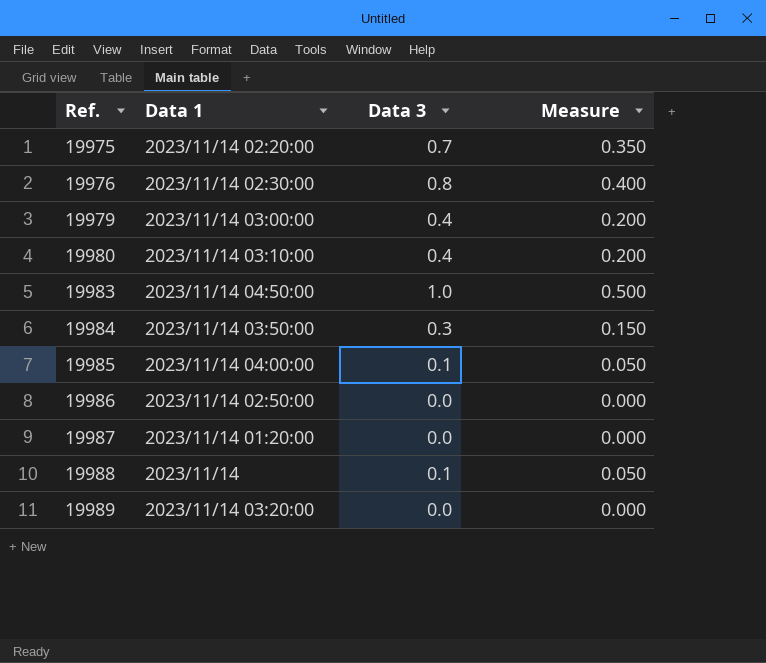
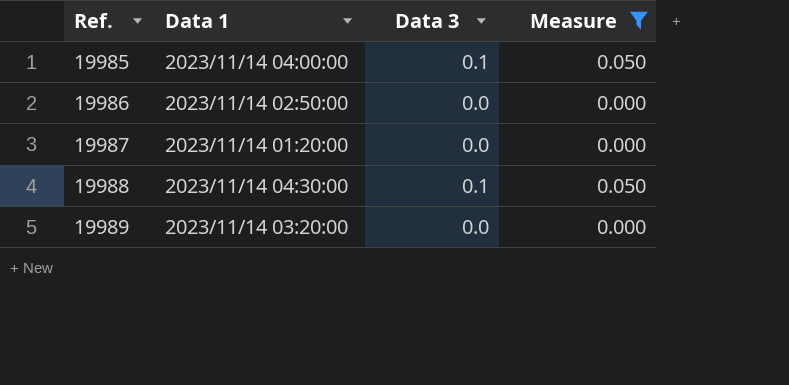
filter: none -> Measure <= 0.050
19988 | Data 1: 2023/11/14 -> 2023/11/14 04:30:00

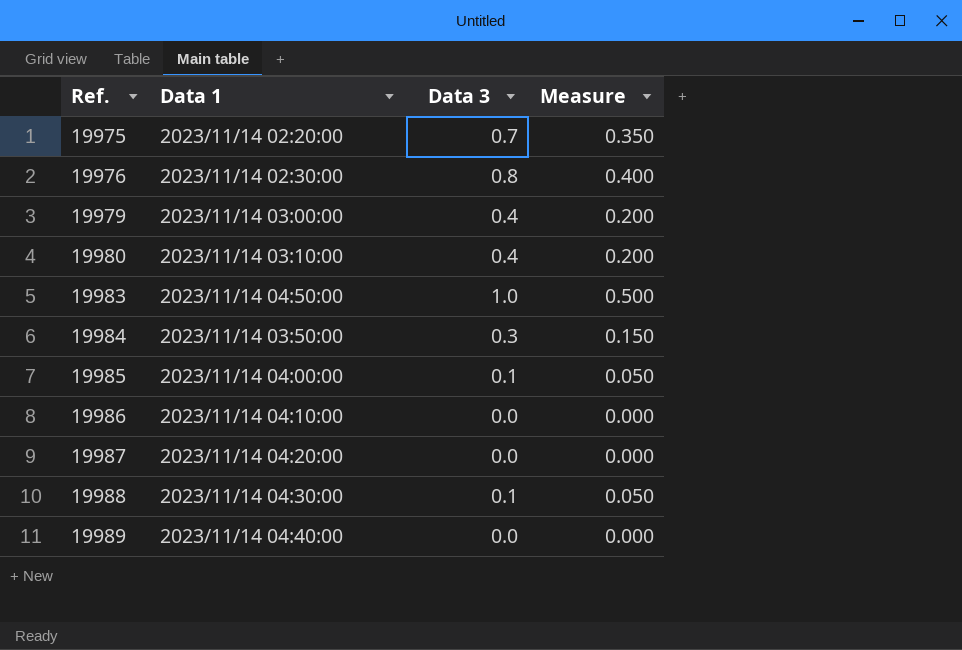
filter: Measure <= 0.050 -> none
19986 | Data 1: 2023/11/14 02:50:00 -> 2023/11/14 04:10:00
19987 | Data 1: 2023/11/14 01:20:00 -> 2023/11/14 04:20:00
19989 | Data 1: 2023/11/14 03:20:00 -> 2023/11/14 04:40:00

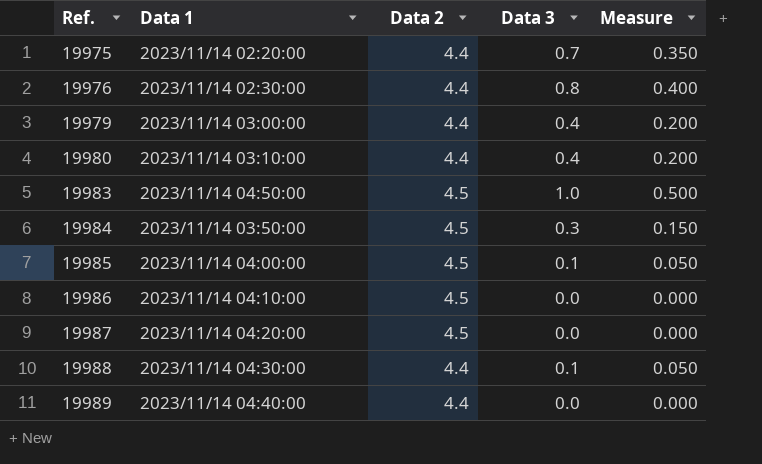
column Data 2 | position: none -> 3

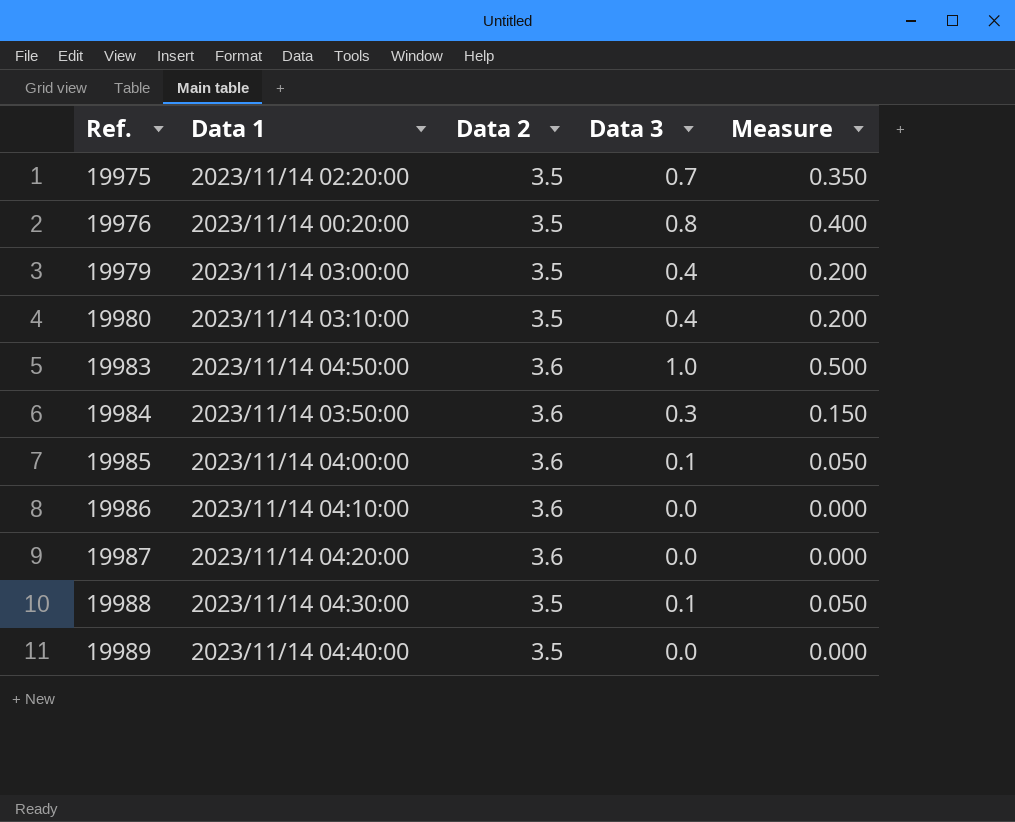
19975 | Data 2: 4.4 -> 3.5
19976 | Data 1: 2023/11/14 02:30:00 -> 2023/11/14 00:20:00
19976 | Data 2: 4.4 -> 3.5
19979 | Data 2: 4.4 -> 3.5
19980 | Data 2: 4.4 -> 3.5
19983 | Data 2: 4.5 -> 3.6
19984 | Data 2: 4.5 -> 3.6
19985 | Data 2: 4.5 -> 3.6
19986 | Data 2: 4.5 -> 3.6
19987 | Data 2: 4.5 -> 3.6
19988 | Data 2: 4.4 -> 3.5
19989 | Data 2: 4.4 -> 3.5

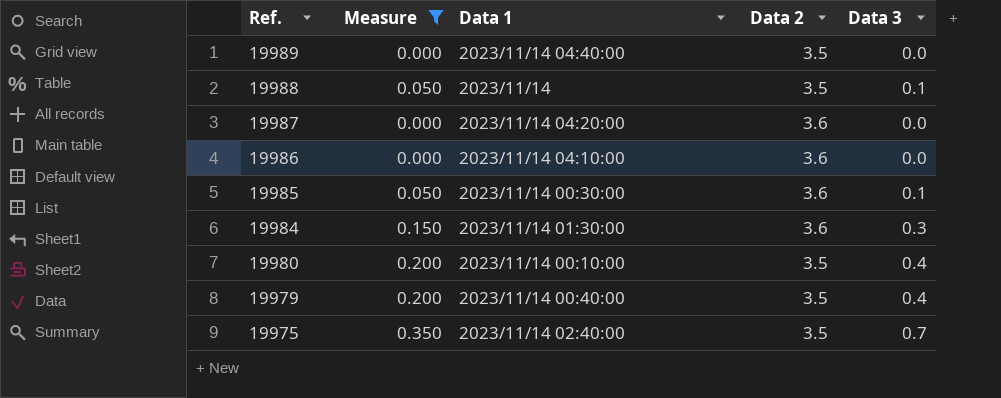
filter: none -> Measure <= 0.350
row order: Ref. ascending -> Ref. descending
column Measure | position: 5 -> 2
19988 | Data 1: 2023/11/14 04:30:00 -> 2023/11/14
19985 | Data 1: 2023/11/14 04:00:00 -> 2023/11/14 00:30:00
19984 | Data 1: 2023/11/14 03:50:00 -> 2023/11/14 01:30:00
19980 | Data 1: 2023/11/14 03:10:00 -> 2023/11/14 00:10:00
19979 | Data 1: 2023/11/14 03:00:00 -> 2023/11/14 00:40:00
19975 | Data 1: 2023/11/14 02:20:00 -> 2023/11/14 02:40:00

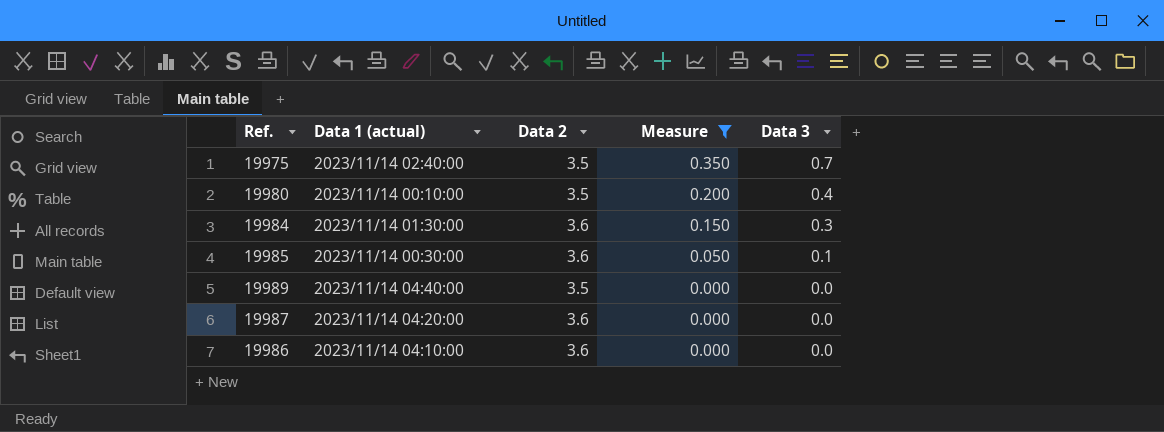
row order: Ref. descending -> Measure descending
column name: Data 1 -> Data 1 (actual)
column Measure | position: 2 -> 4
row 19988: 0.050 | 2023/11/14 | 3.5 | 0.1 -> none
row 19979: 0.200 | 2023/11/14 00:40:00 | 3.5 | 0.4 -> none

